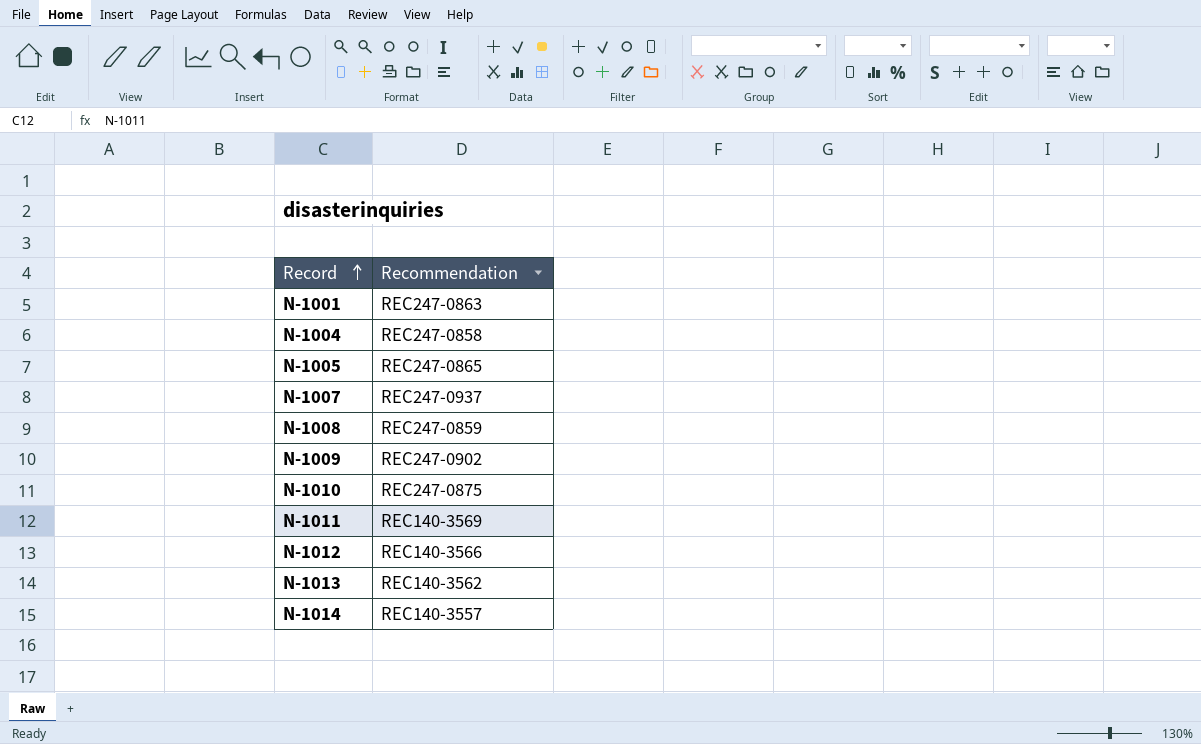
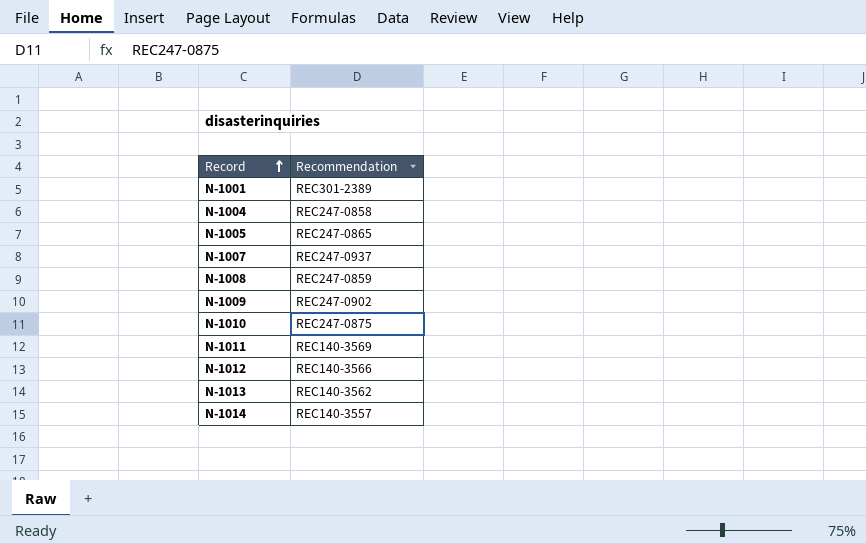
N-1001 | Recommendation: REC247-0863 -> REC301-2389

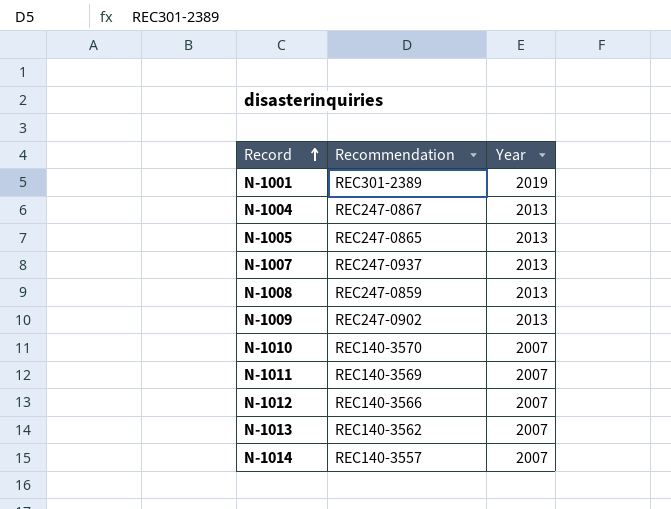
column Year | position: none -> 3
N-1004 | Recommendation: REC247-0858 -> REC247-0867
N-1010 | Recommendation: REC247-0875 -> REC140-3570

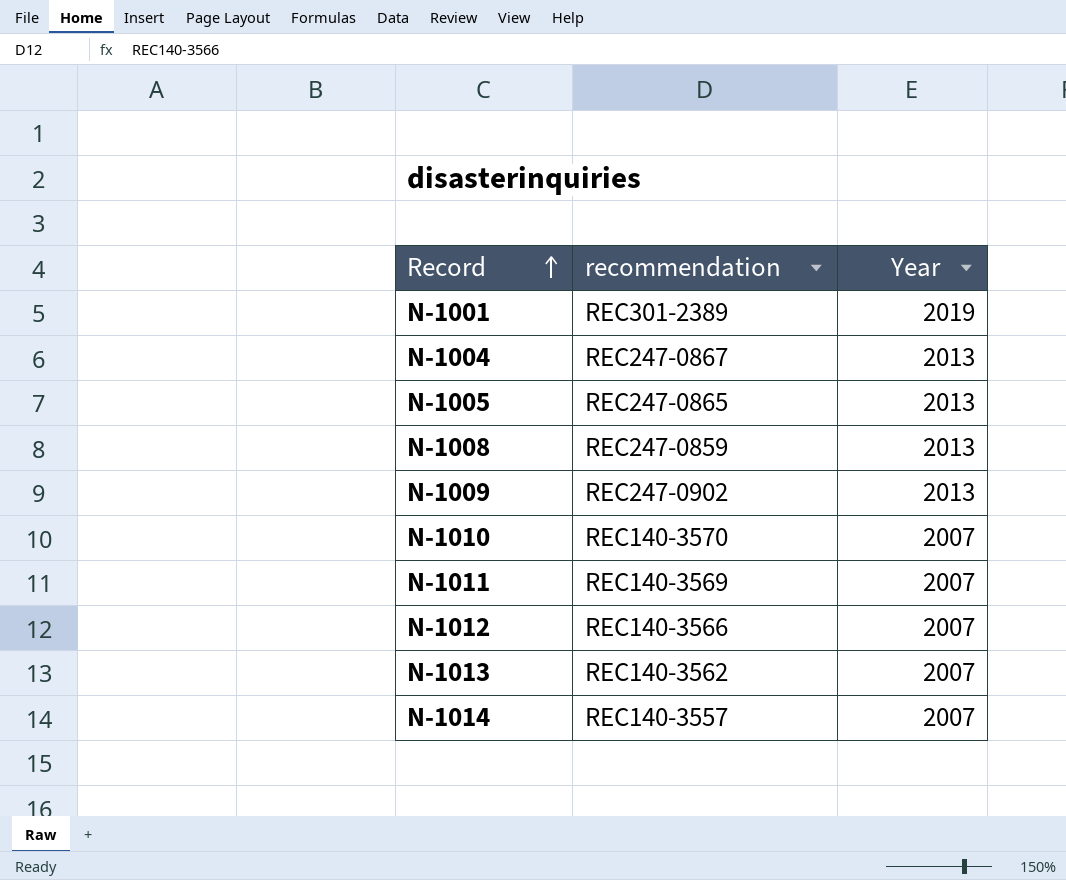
column name: Recommendation -> recommendation
row N-1007: REC247-0937 | 2013 -> none

